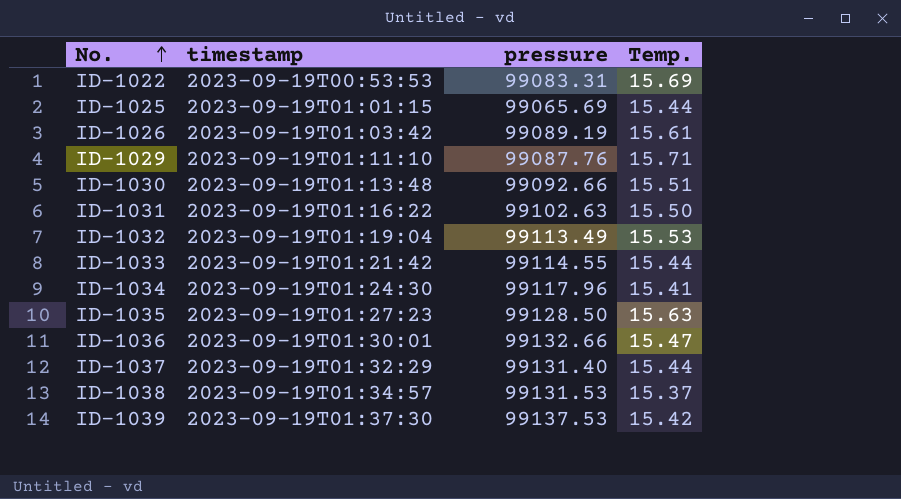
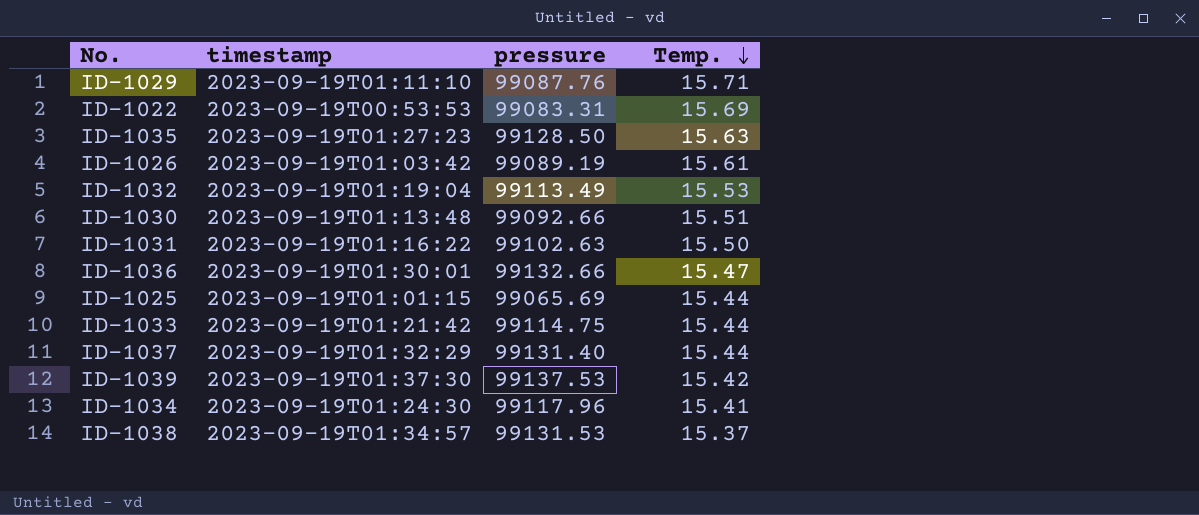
row order: No. ascending -> Temp. descending
ID-1033 | pressure: 99114.55 -> 99114.75

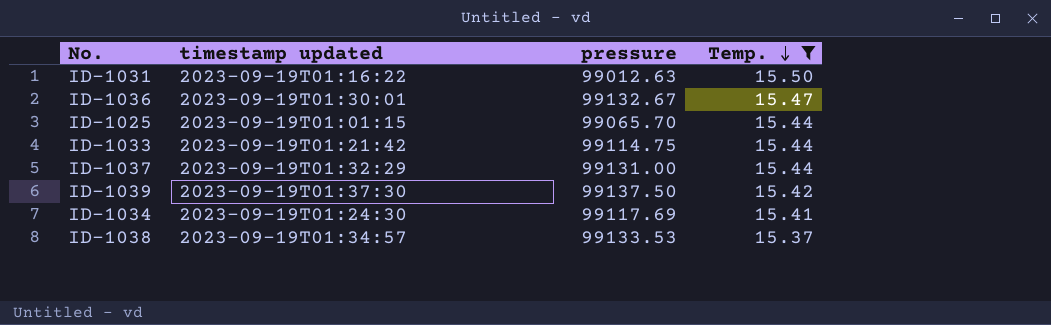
filter: none -> Temp. <= 15.50
column name: timestamp -> timestamp updated
ID-1031 | pressure: 99102.63 -> 99012.63
ID-1036 | pressure: 99132.66 -> 99132.67
ID-1025 | pressure: 99065.69 -> 99065.70
ID-1037 | pressure: 99131.40 -> 99131.00
ID-1039 | pressure: 99137.53 -> 99137.50
ID-1034 | pressure: 99117.96 -> 99117.69
ID-1038 | pressure: 99131.53 -> 99133.53

